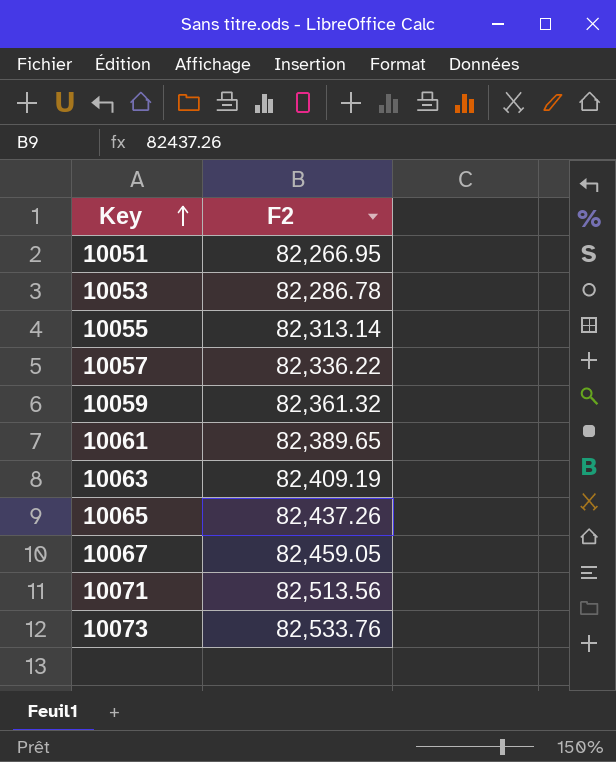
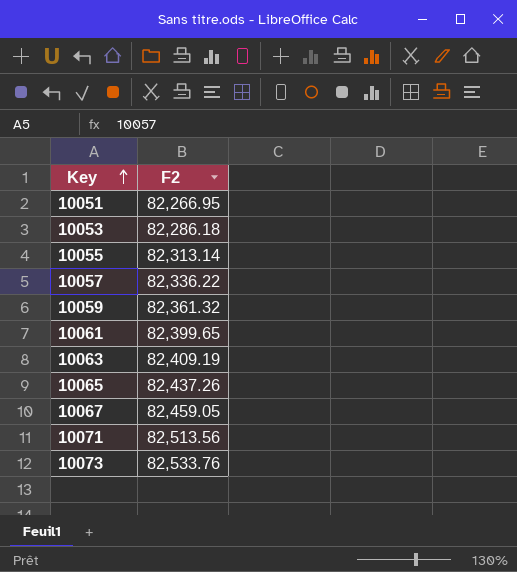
10053 | F2: 82,286.78 -> 82,286.18
10061 | F2: 82,389.65 -> 82,399.65

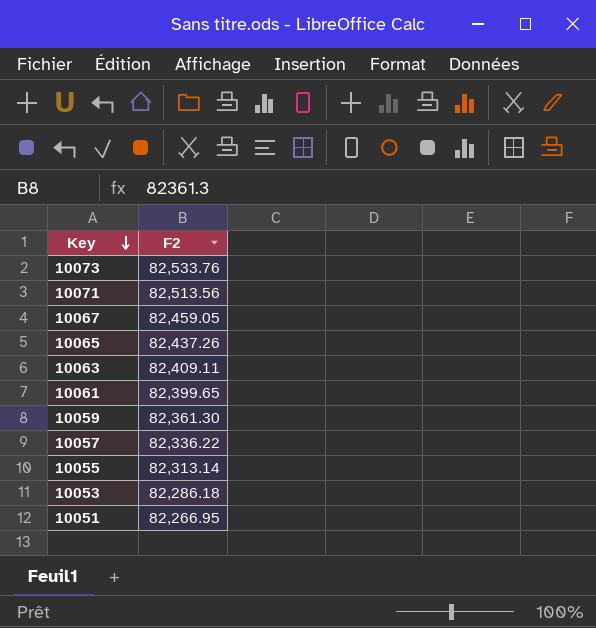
row order: Key ascending -> Key descending
10063 | F2: 82,409.19 -> 82,409.11
10059 | F2: 82,361.32 -> 82,361.30

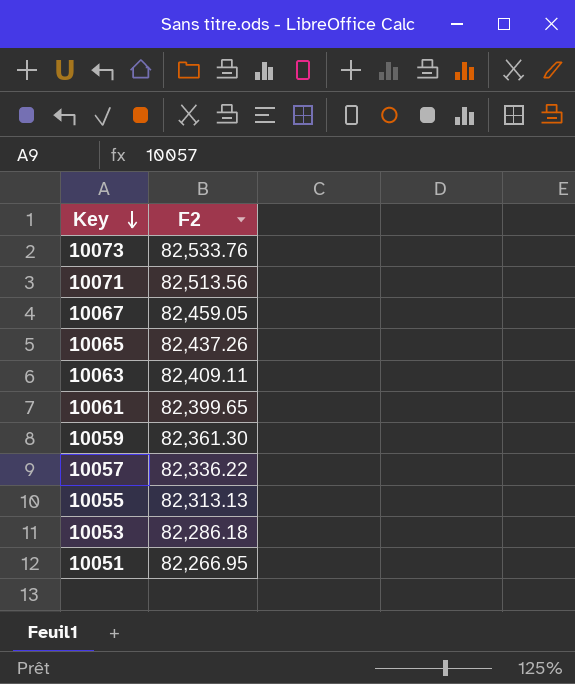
10055 | F2: 82,313.14 -> 82,313.13

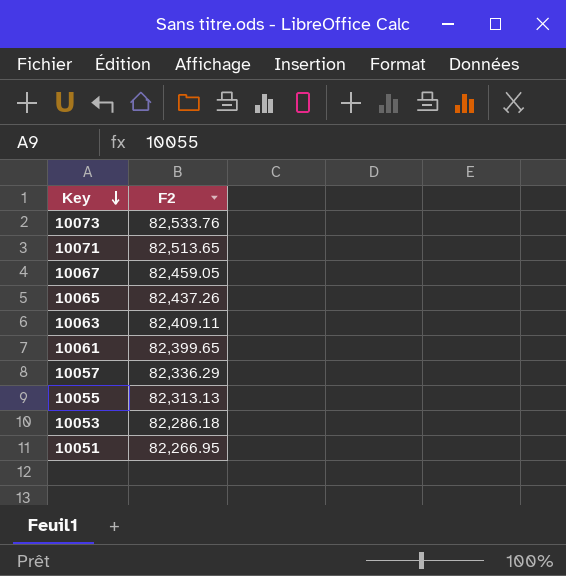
row 10059: 82,361.30 -> none
10071 | F2: 82,513.56 -> 82,513.65
10057 | F2: 82,336.22 -> 82,336.29

